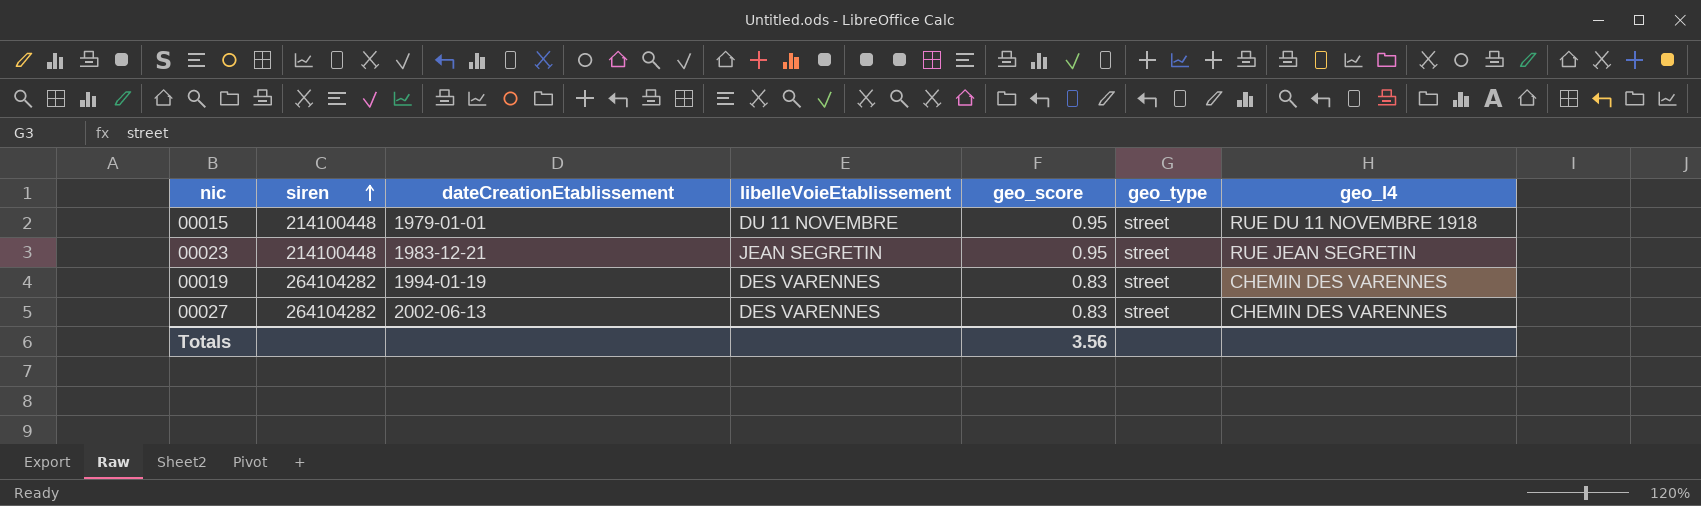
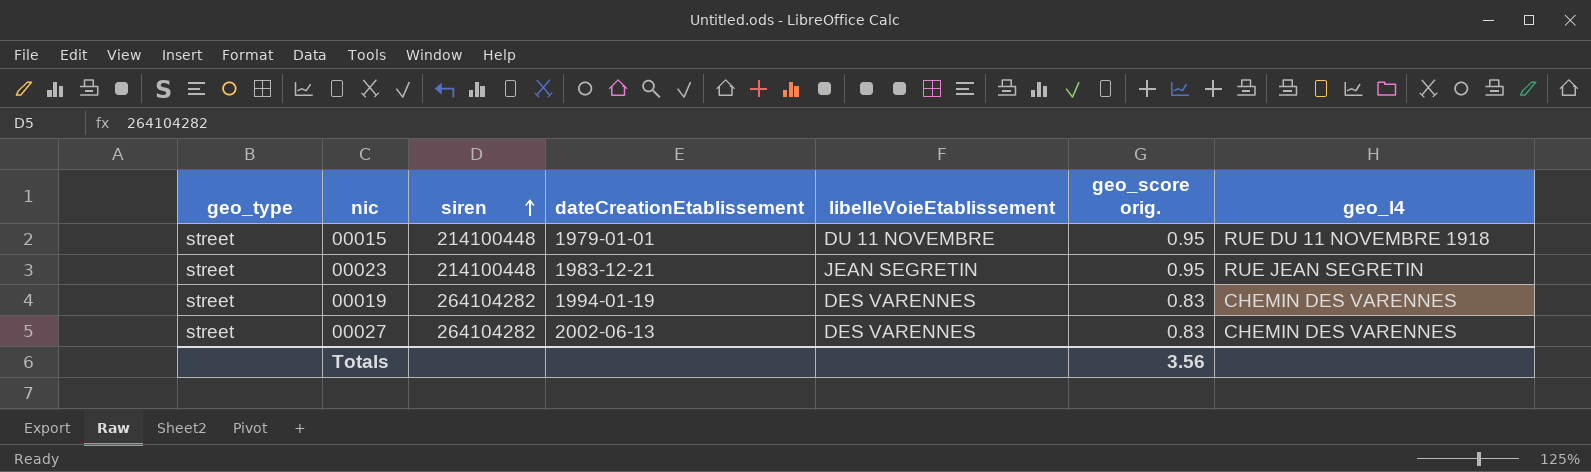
column geo_type | position: 6 -> 1
column name: geo_score -> geo_score orig.

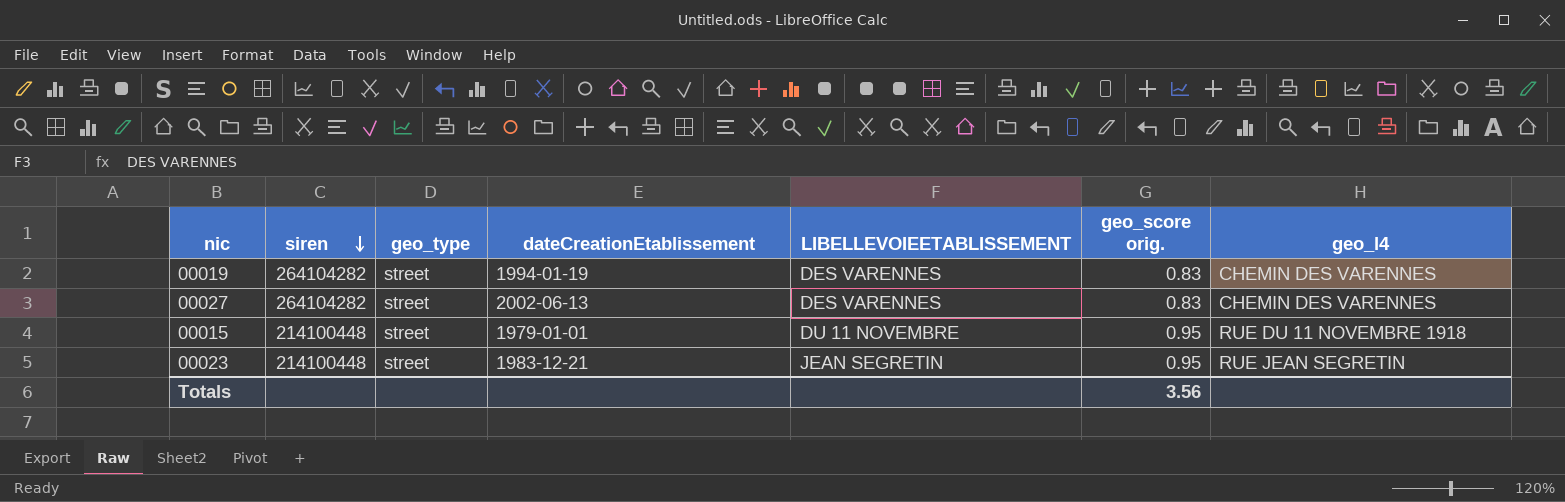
row order: siren ascending -> siren descending
column geo_type | position: 1 -> 3
column name: libelleVoieEtablissement -> LIBELLEVOIEETABLISSEMENT

